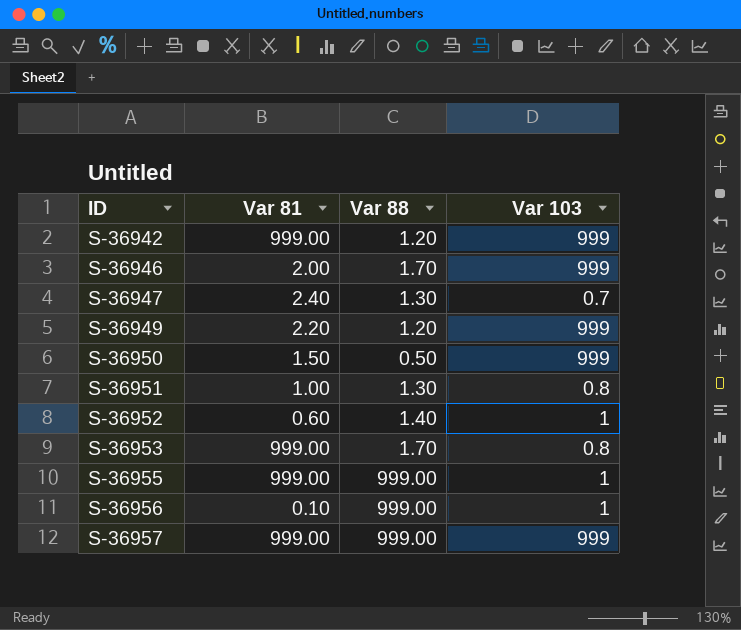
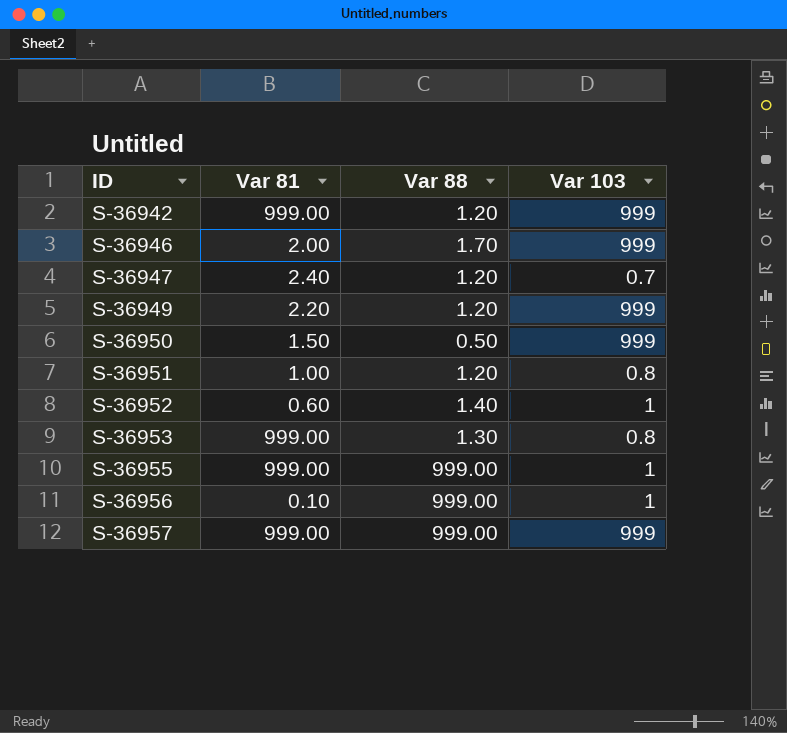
S-36947 | Var 88: 1.30 -> 1.20
S-36951 | Var 88: 1.30 -> 1.20
S-36953 | Var 88: 1.70 -> 1.30

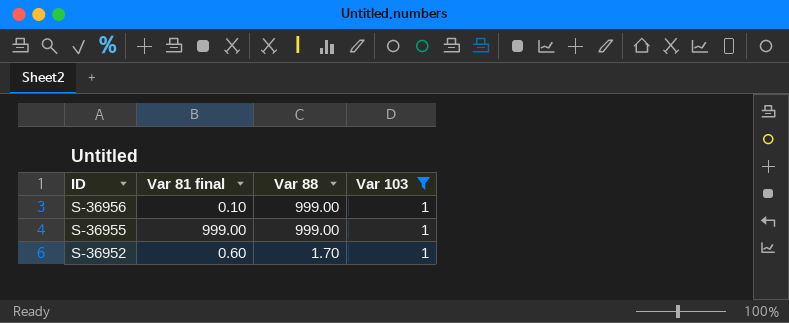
filter: none -> Var 103 = 1
row order: ID ascending -> ID descending
column name: Var 81 -> Var 81 final
S-36952 | Var 88: 1.40 -> 1.70

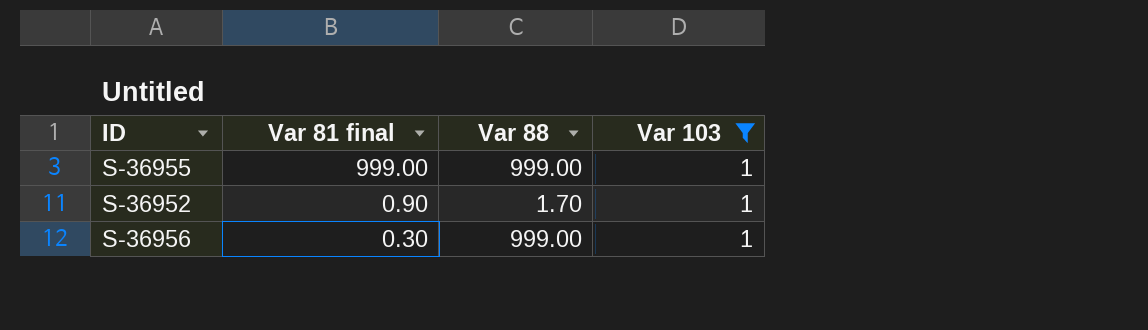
row order: ID descending -> Var 81 final descending
S-36952 | Var 81 final: 0.60 -> 0.90
S-36956 | Var 81 final: 0.10 -> 0.30

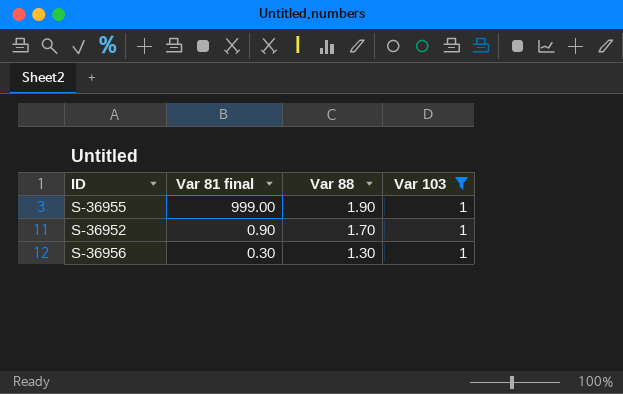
S-36955 | Var 88: 999.00 -> 1.90
S-36956 | Var 88: 999.00 -> 1.30

